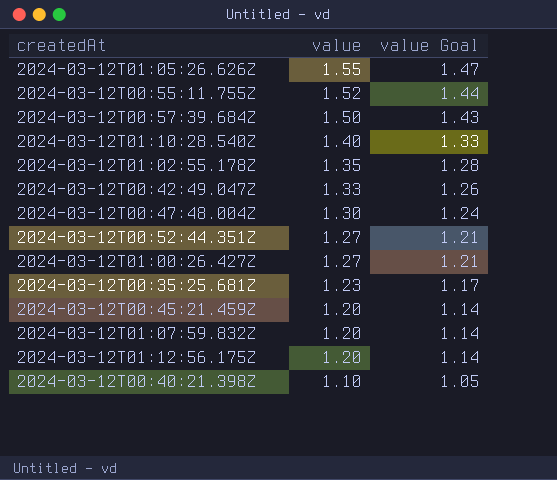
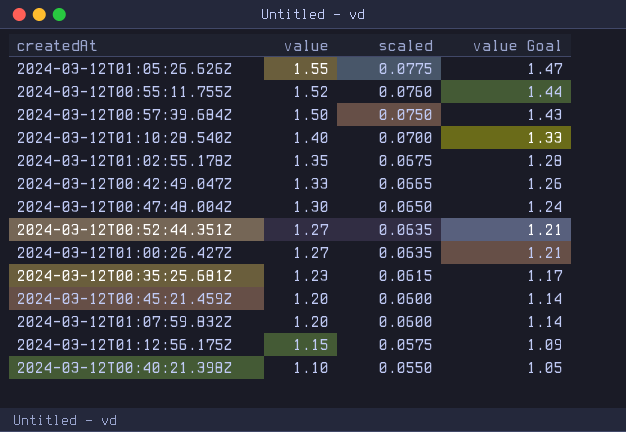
column scaled | formula: none -> [value] * 0.05
2024-03-12T01:12:56.175Z | value: 1.20 -> 1.15
2024-03-12T01:12:56.175Z | value Goal: 1.14 -> 1.09

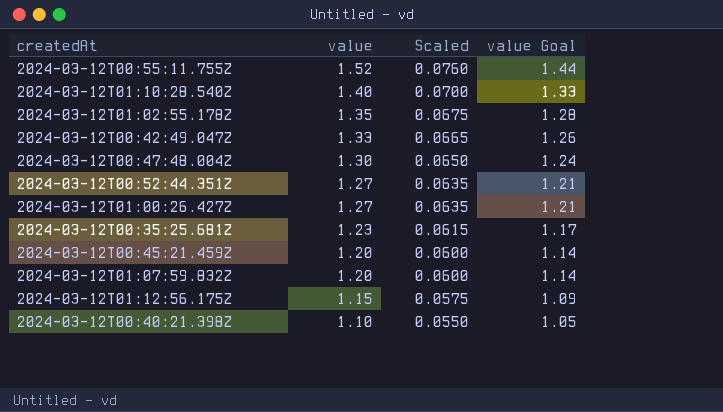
column name: scaled -> Scaled
row 2024-03-12T01:05:26.626Z: 1.55 | 0.0775 | 1.47 -> none
row 2024-03-12T00:57:39.684Z: 1.50 | 0.0750 | 1.43 -> none

